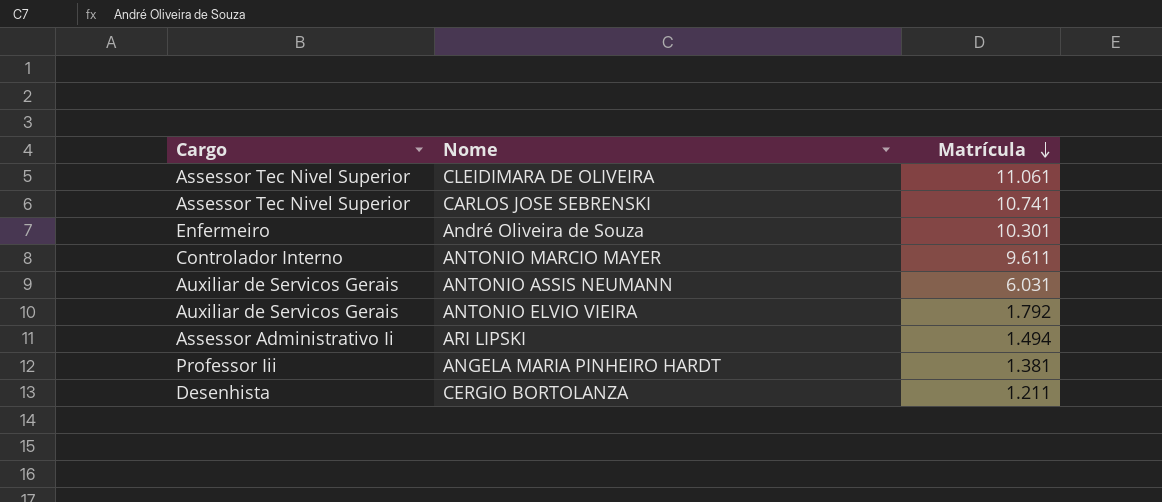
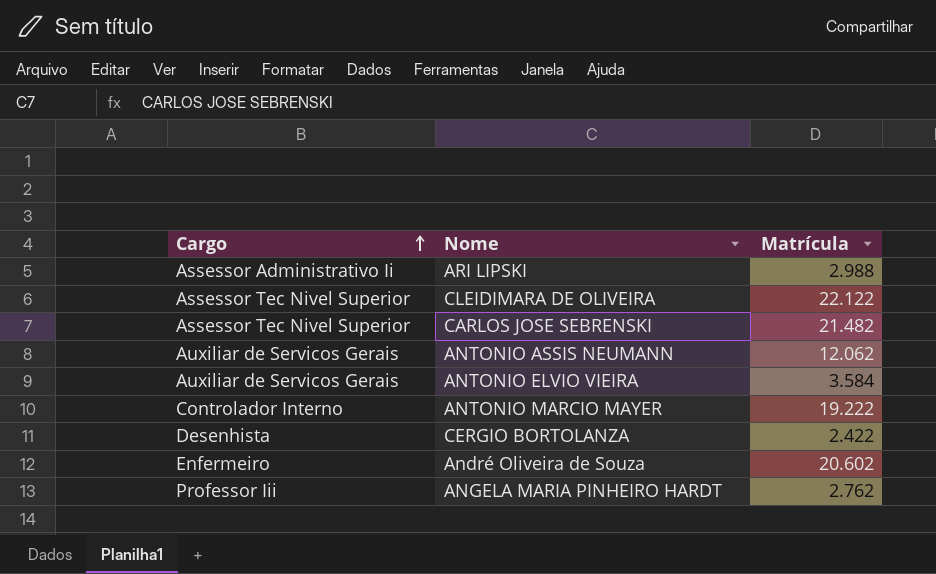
row order: Matrícula descending -> Cargo ascending
ARI LIPSKI | Matrícula: 1.494 -> 2.988
CLEIDIMARA DE OLIVEIRA | Matrícula: 11.061 -> 22.122
CARLOS JOSE SEBRENSKI | Matrícula: 10.741 -> 21.482
ANTONIO ASSIS NEUMANN | Matrícula: 6.031 -> 12.062
ANTONIO ELVIO VIEIRA | Matrícula: 1.792 -> 3.584
ANTONIO MARCIO MAYER | Matrícula: 9.611 -> 19.222
CERGIO BORTOLANZA | Matrícula: 1.211 -> 2.422
André Oliveira de Souza | Matrícula: 10.301 -> 20.602
ANGELA MARIA PINHEIRO HARDT | Matrícula: 1.381 -> 2.762

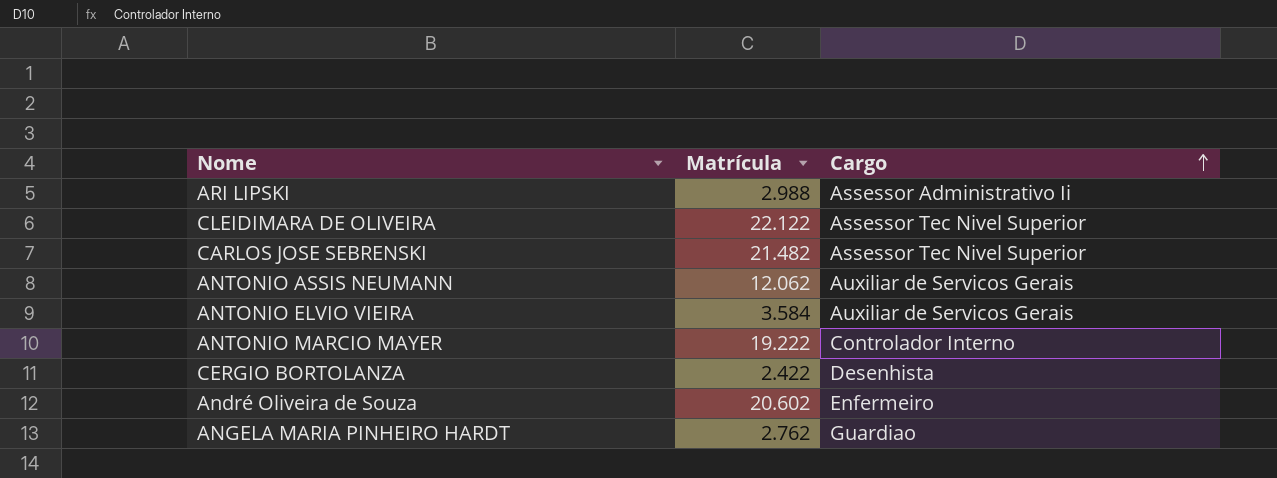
column Cargo | position: 1 -> 3
ANGELA MARIA PINHEIRO HARDT | Cargo: Professor Iii -> Guardiao

